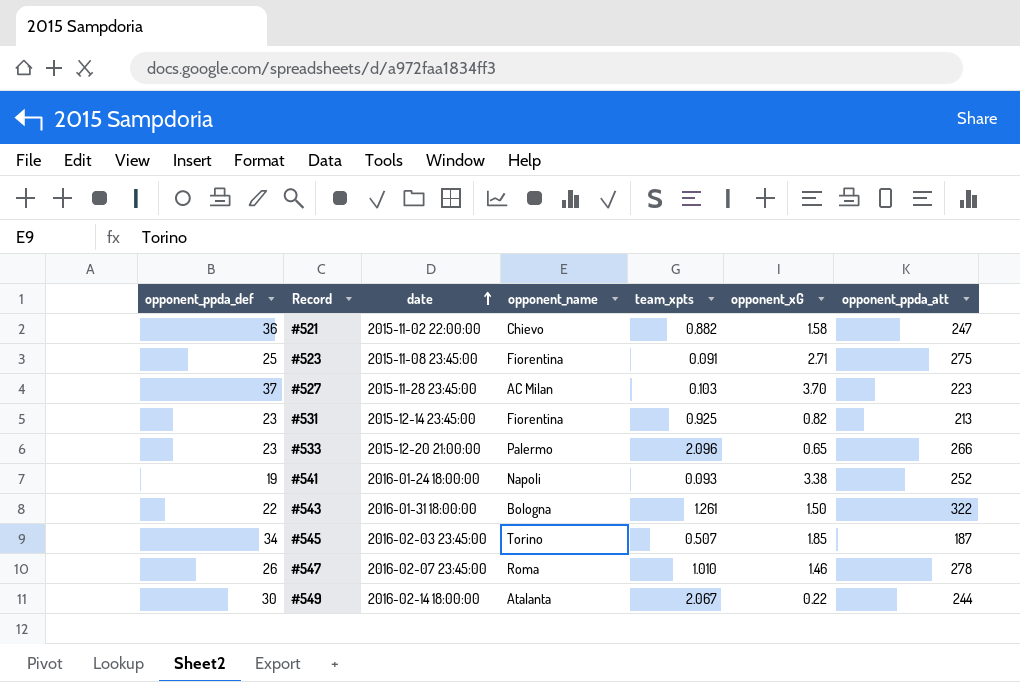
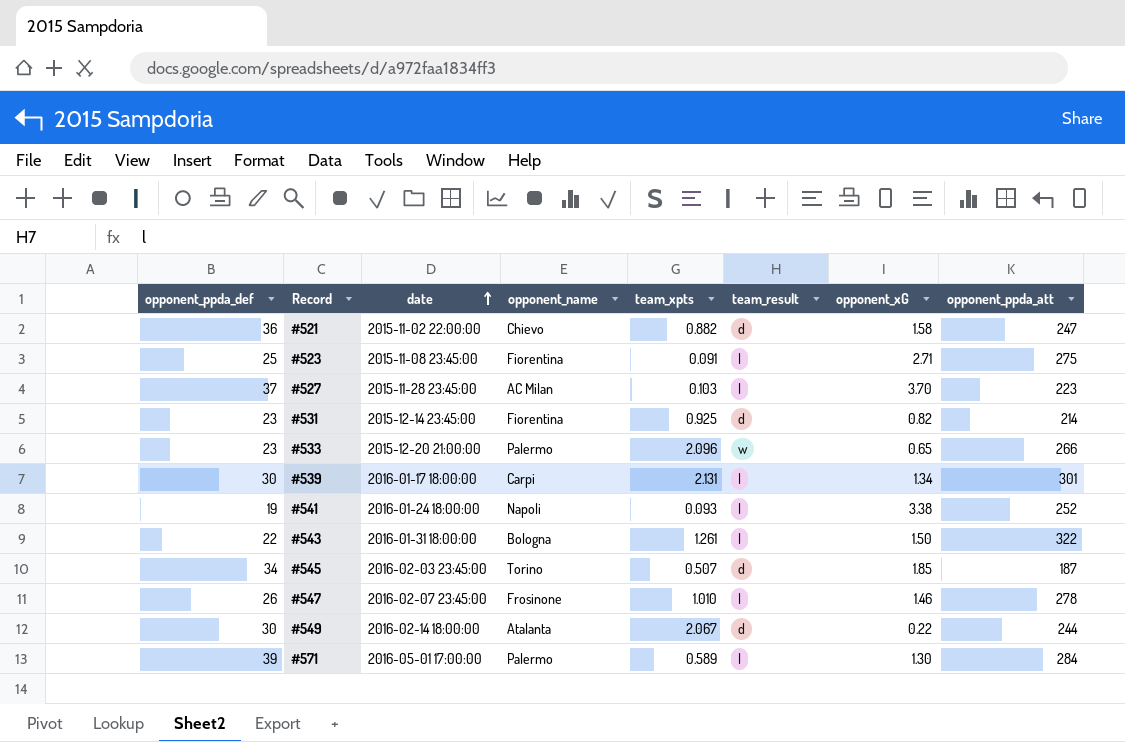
column team_result | position: none -> 6
#531 | opponent_ppda_att: 213 -> 214
row #539: none -> 30 | 2016-01-17 18:00:00 | Carpi | 2.131 | l | 1.34 | 301
#547 | opponent_name: Roma -> Frosinone
row #571: none -> 39 | 2016-05-01 17:00:00 | Palermo | 0.589 | l | 1.30 | 284

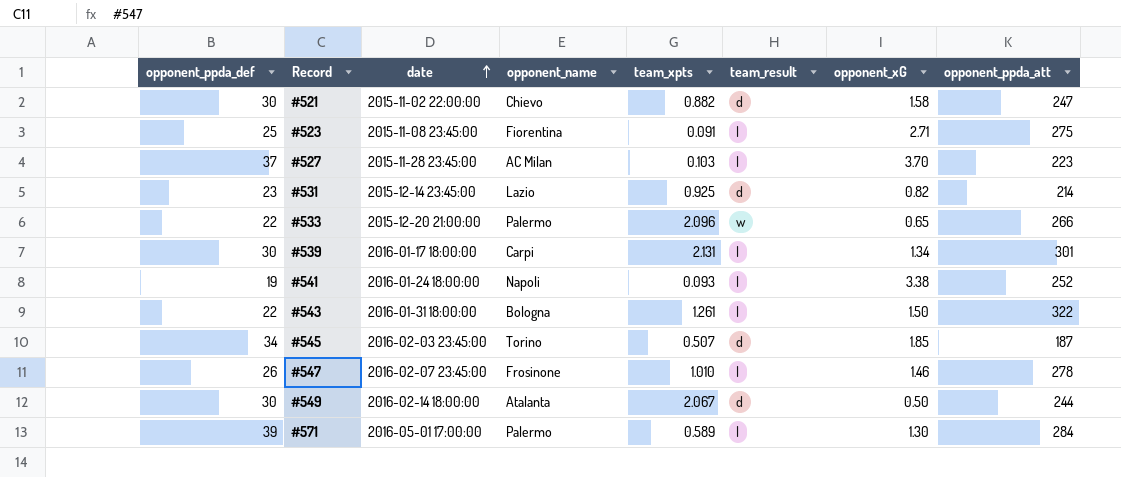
#521 | opponent_ppda_def: 36 -> 30
#531 | opponent_name: Fiorentina -> Lazio
#533 | opponent_ppda_def: 23 -> 22
#549 | opponent_xG: 0.22 -> 0.50

